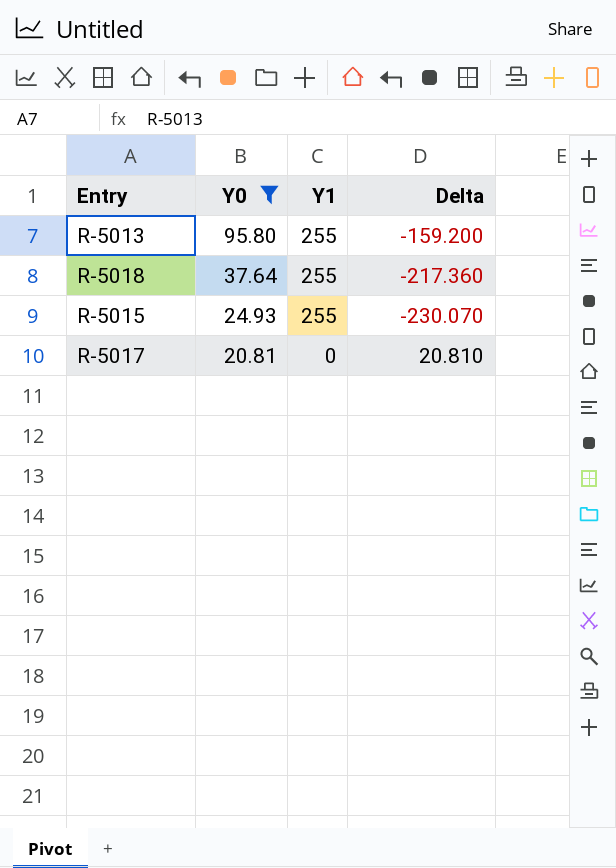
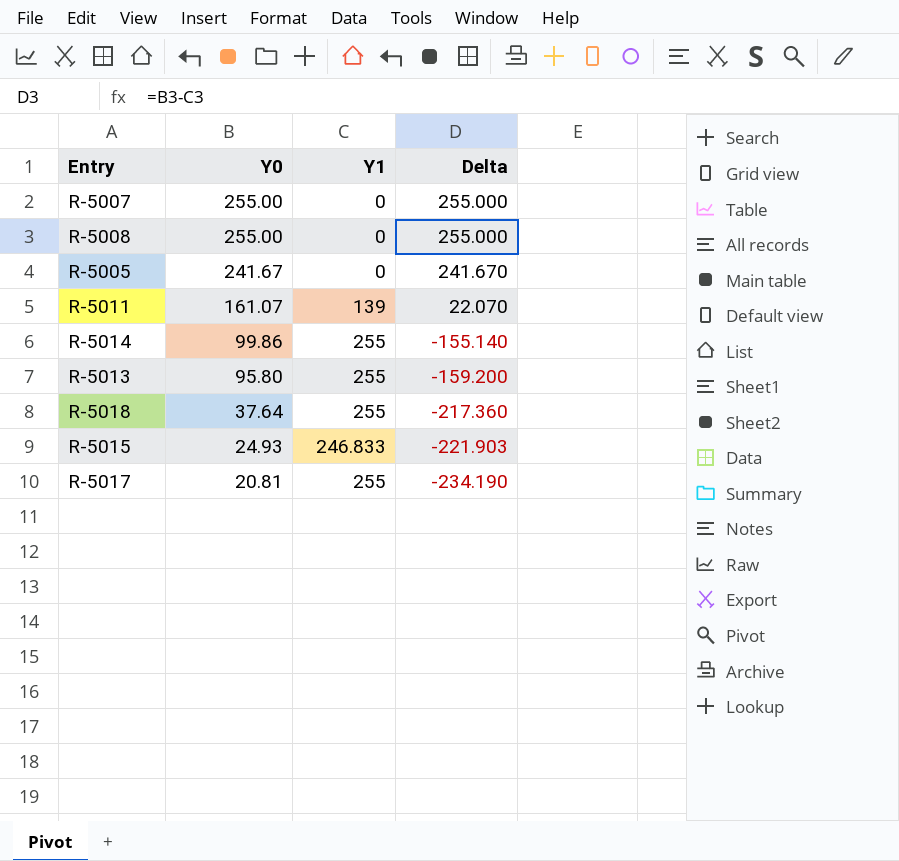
filter: Y0 <= 95.80 -> none
R-5015 | Y1: 255 -> 246.833
R-5015 | Delta: -230.070 -> -221.903
R-5017 | Y1: 0 -> 255
R-5017 | Delta: 20.810 -> -234.190

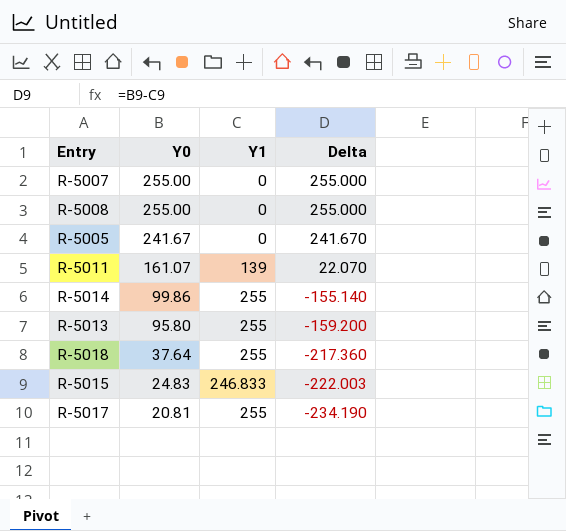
R-5015 | Y0: 24.93 -> 24.83
R-5015 | Delta: -221.903 -> -222.003

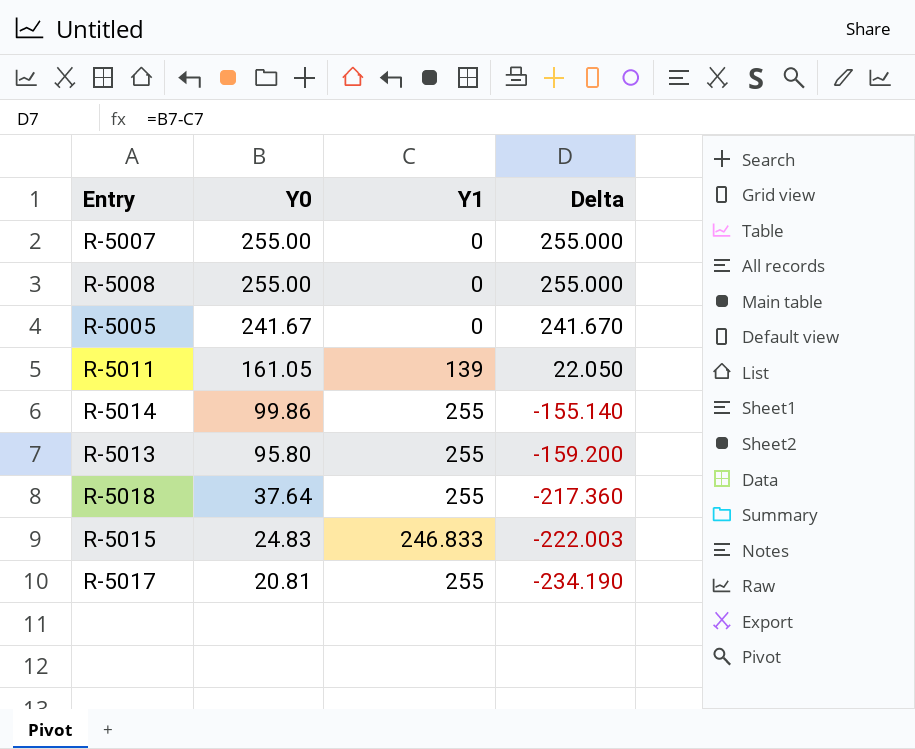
R-5011 | Y0: 161.07 -> 161.05
R-5011 | Delta: 22.070 -> 22.050

